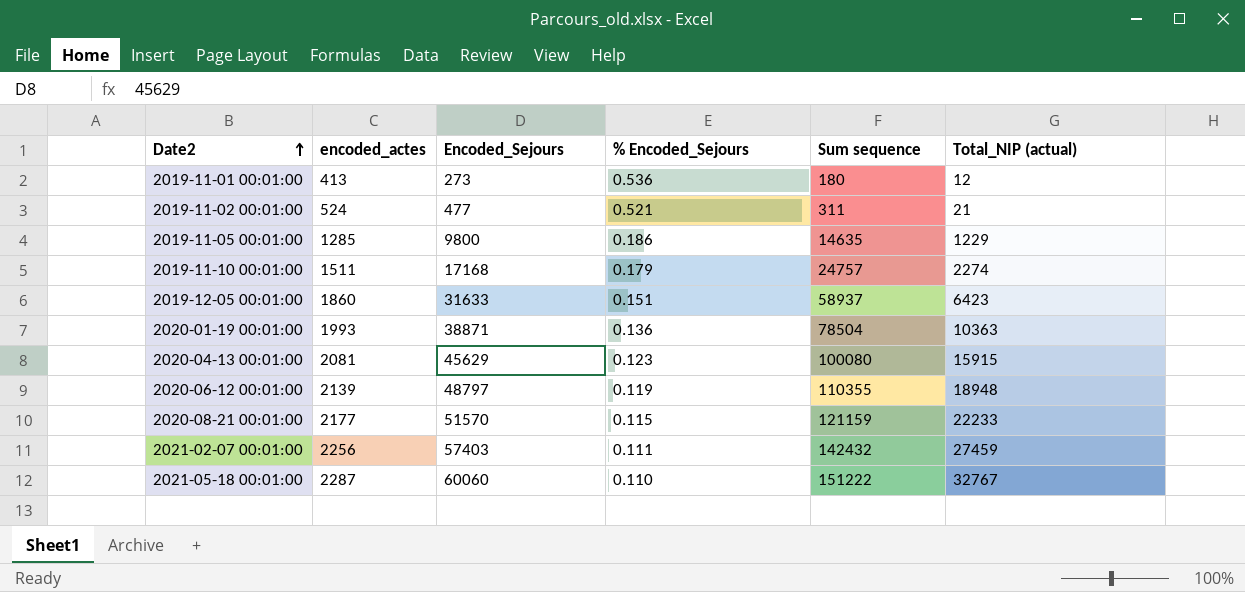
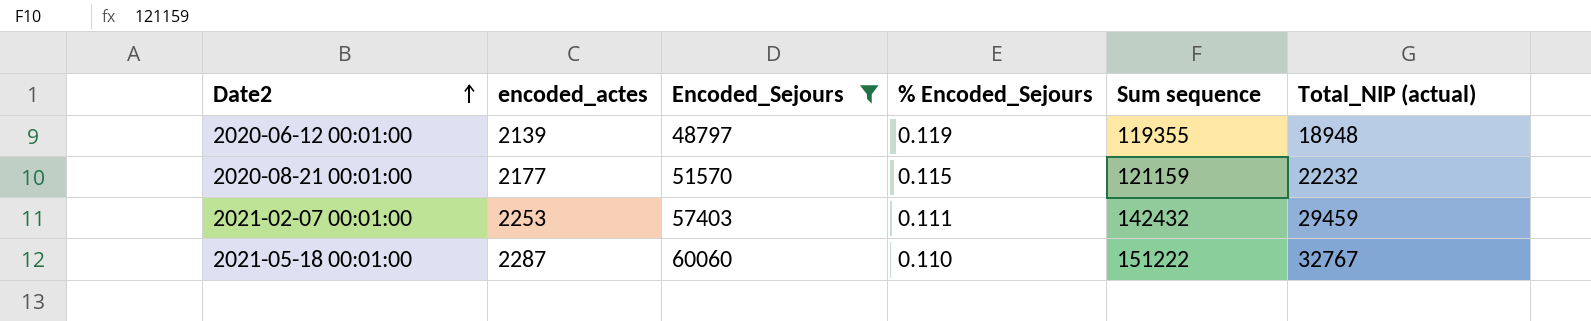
filter: none -> Encoded_Sejours >= 48797
2020-06-12 00:01:00 | Sum sequence: 110355 -> 119355
2020-08-21 00:01:00 | Total_NIP (actual): 22233 -> 22232
2021-02-07 00:01:00 | encoded_actes: 2256 -> 2253
2021-02-07 00:01:00 | Total_NIP (actual): 27459 -> 29459

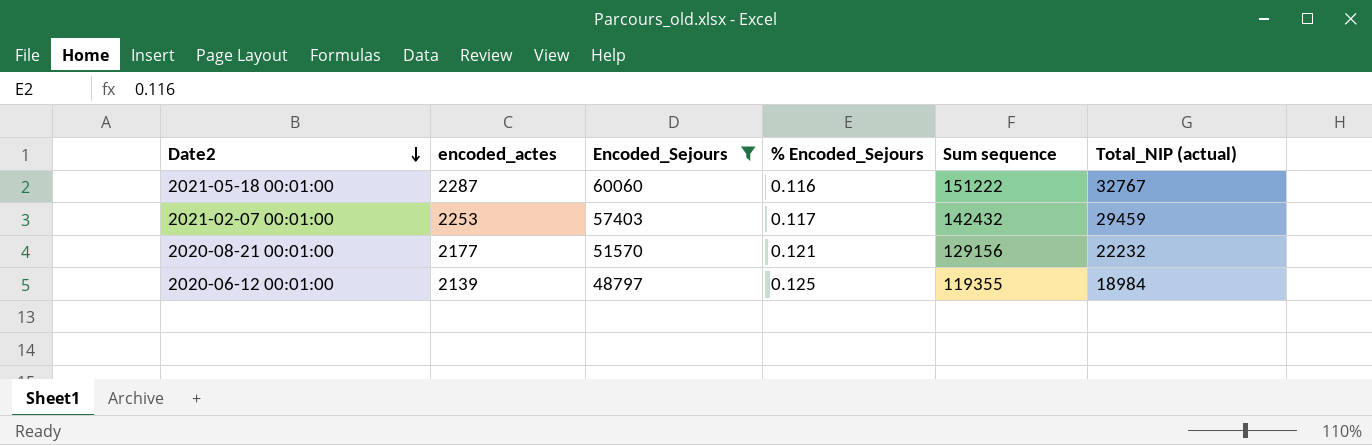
row order: Date2 ascending -> Date2 descending
2021-05-18 00:01:00 | % Encoded_Sejours: 0.110 -> 0.116
2021-02-07 00:01:00 | % Encoded_Sejours: 0.111 -> 0.117
2020-08-21 00:01:00 | % Encoded_Sejours: 0.115 -> 0.121
2020-08-21 00:01:00 | Sum sequence: 121159 -> 129156
2020-06-12 00:01:00 | % Encoded_Sejours: 0.119 -> 0.125
2020-06-12 00:01:00 | Total_NIP (actual): 18948 -> 18984

